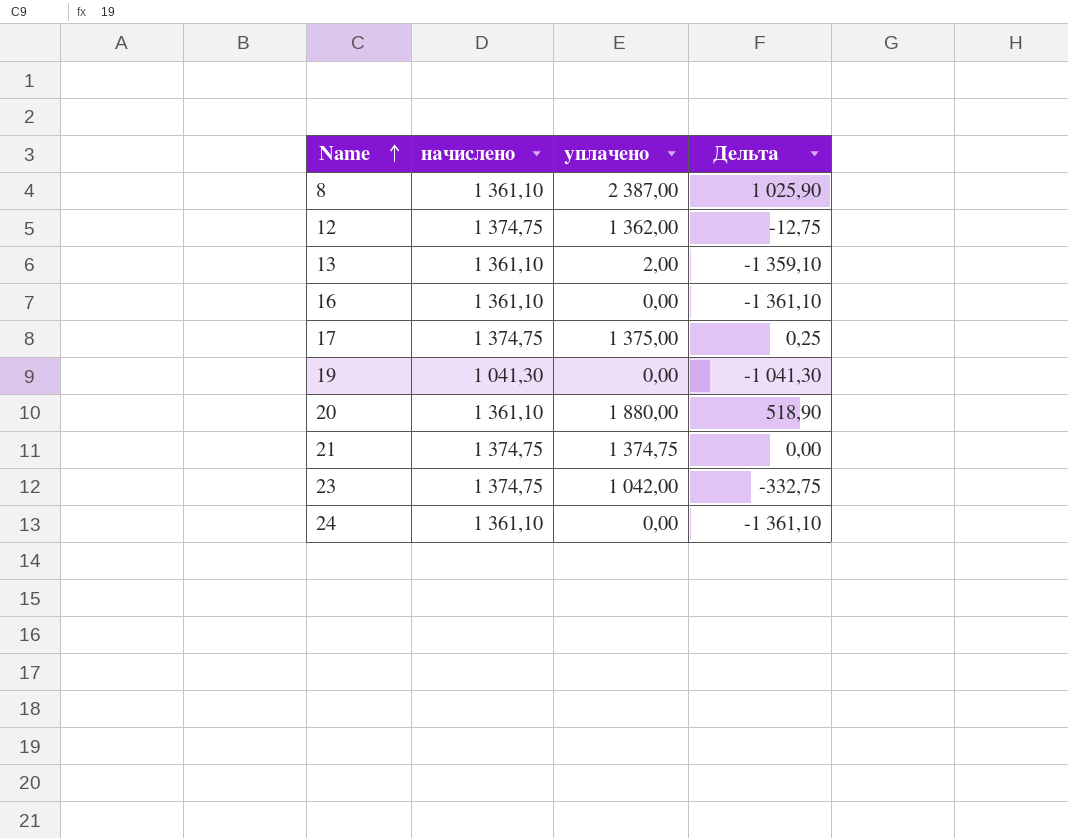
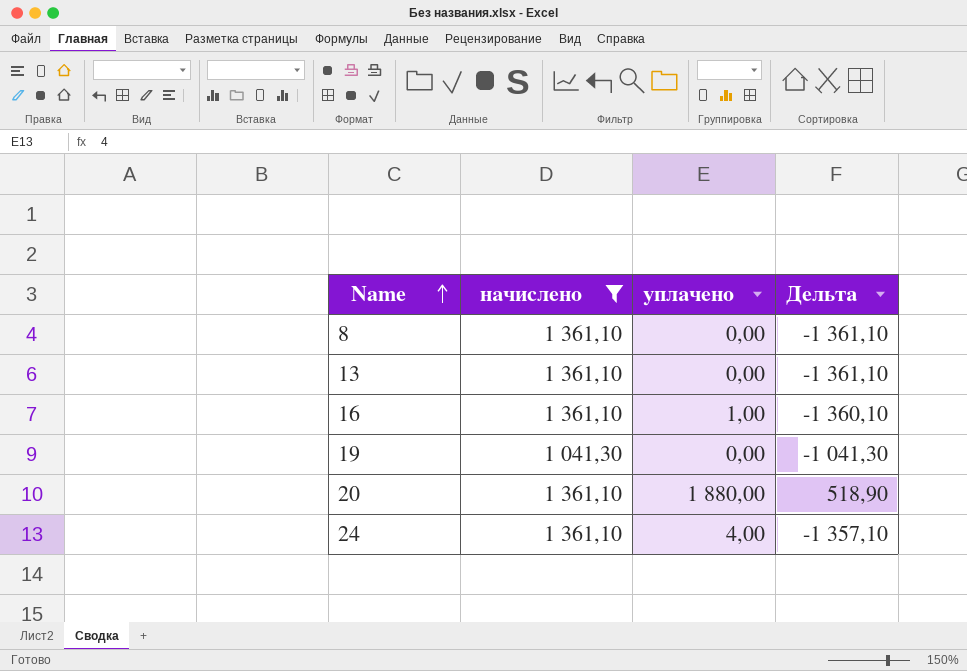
filter: none -> начислено != 1 374,75
8 | уплачено: 2 387,00 -> 0,00
8 | Дельта: 1 025,90 -> -1 361,10
13 | уплачено: 2,00 -> 0,00
13 | Дельта: -1 359,10 -> -1 361,10
16 | уплачено: 0,00 -> 1,00
16 | Дельта: -1 361,10 -> -1 360,10
24 | уплачено: 0,00 -> 4,00
24 | Дельта: -1 361,10 -> -1 357,10

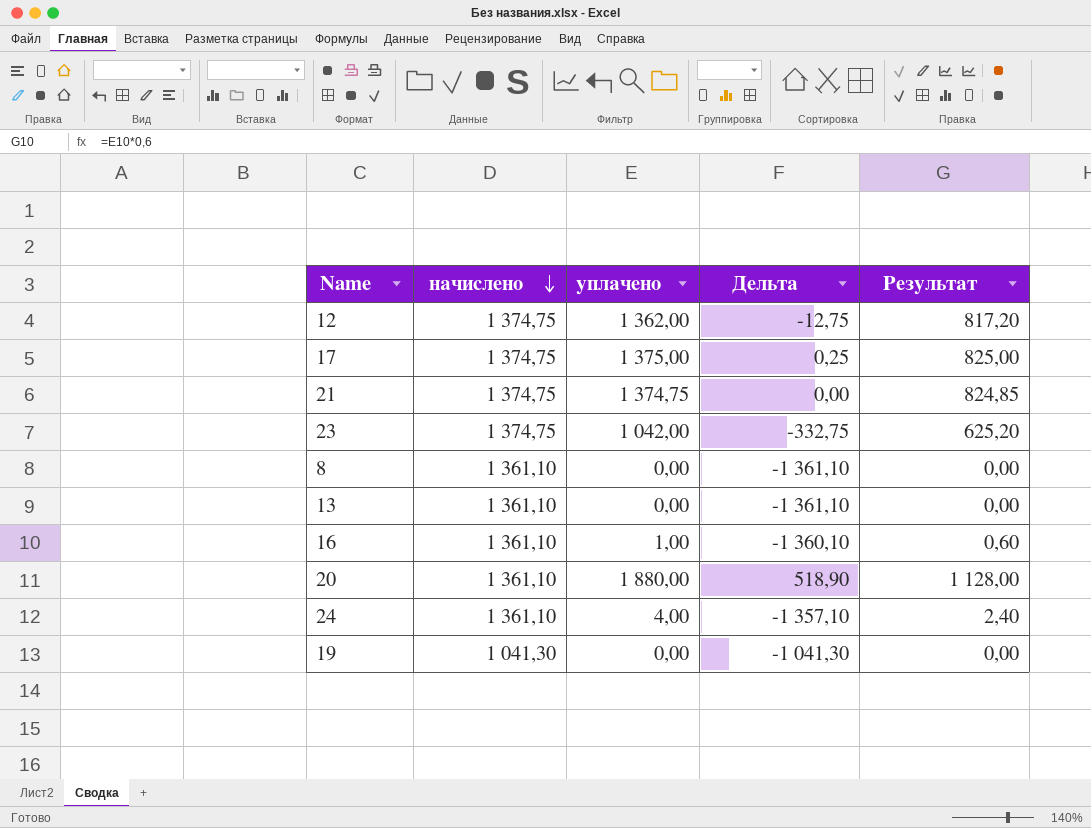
filter: начислено != 1 374,75 -> none
row order: Name ascending -> начислено descending
column Результат | formula: none -> [уплачено] * 0,6

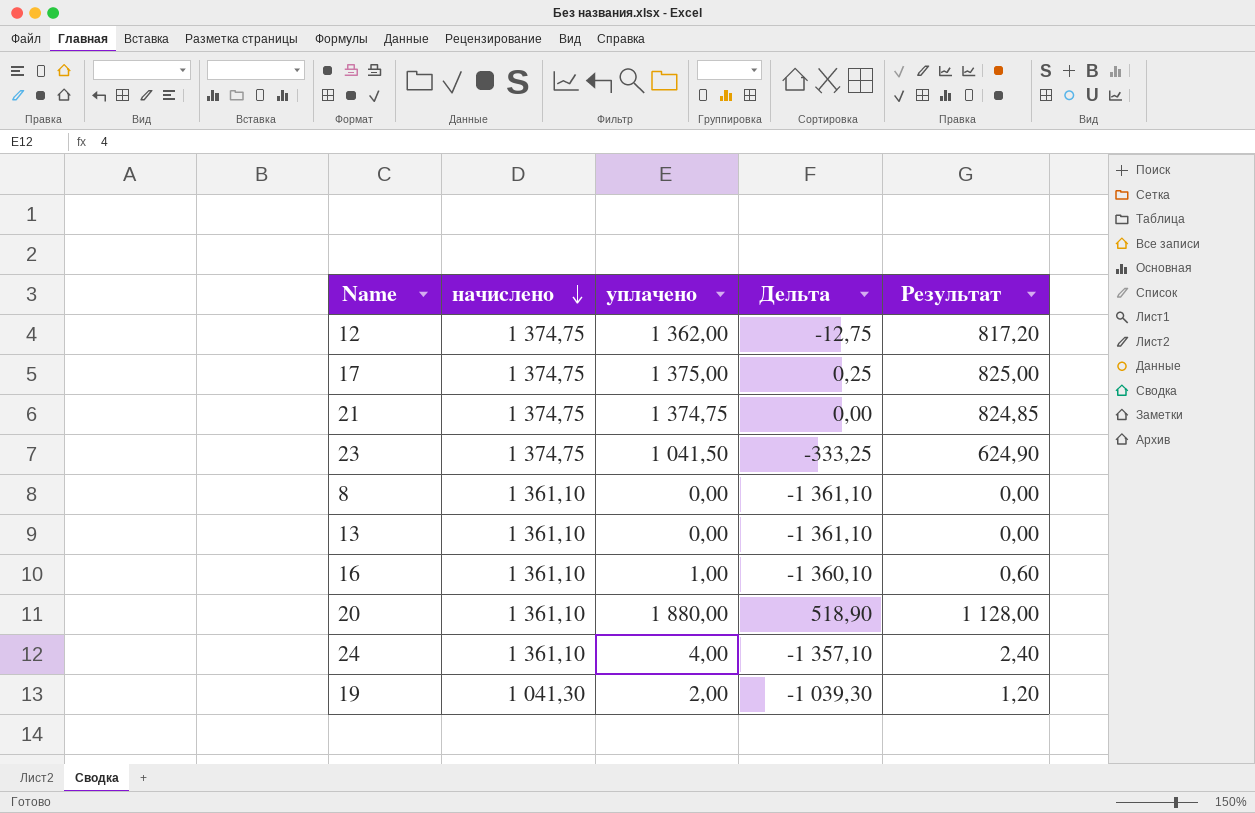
23 | уплачено: 1 042,00 -> 1 041,50
23 | Дельта: -332,75 -> -333,25
23 | Результат: 625,20 -> 624,90
19 | уплачено: 0,00 -> 2,00
19 | Дельта: -1 041,30 -> -1 039,30
19 | Результат: 0,00 -> 1,20

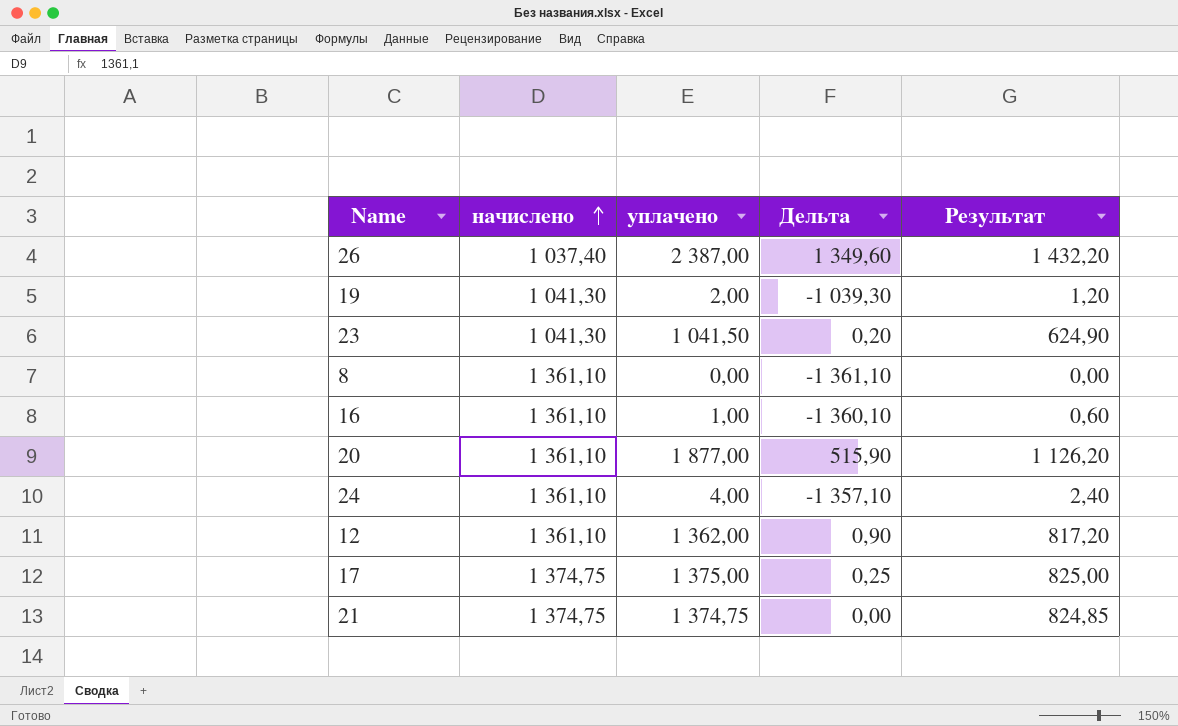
row order: начислено descending -> начислено ascending
row 13: 1 361,10 | 0,00 | -1 361,10 | 0,00 -> none
row 26: none -> 1 037,40 | 2 387,00 | 1 349,60 | 1 432,20
23 | начислено: 1 374,75 -> 1 041,30
23 | Дельта: -333,25 -> 0,20
20 | уплачено: 1 880,00 -> 1 877,00
20 | Дельта: 518,90 -> 515,90
20 | Результат: 1 128,00 -> 1 126,20
12 | начислено: 1 374,75 -> 1 361,10
12 | Дельта: -12,75 -> 0,90

